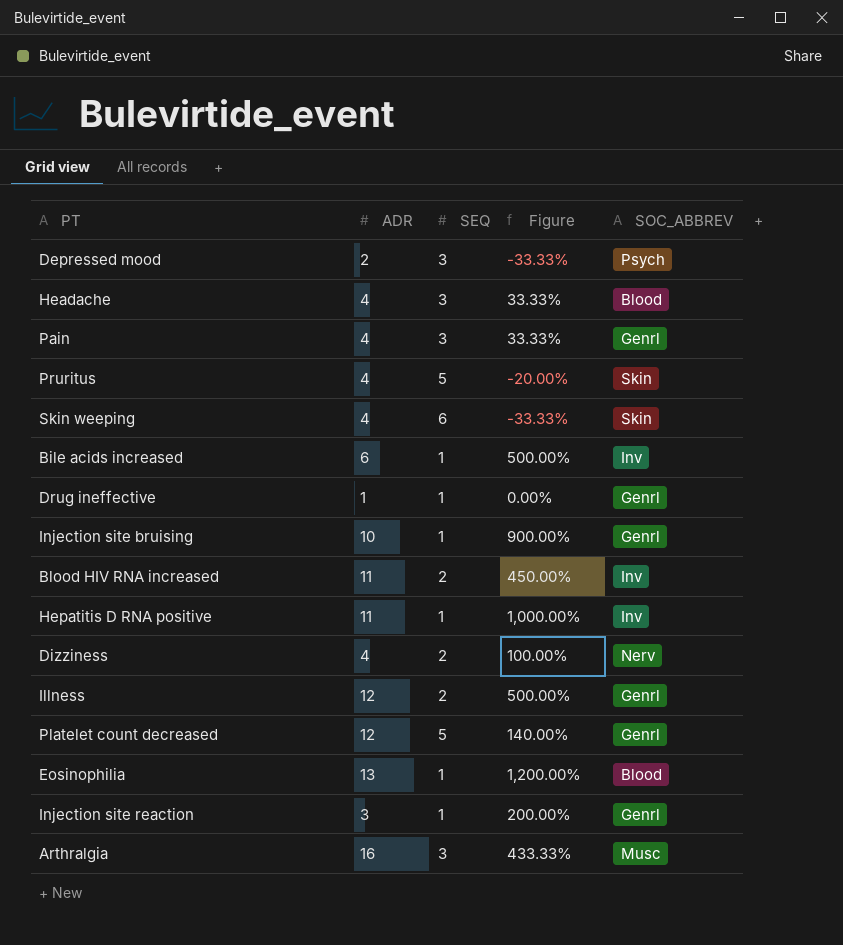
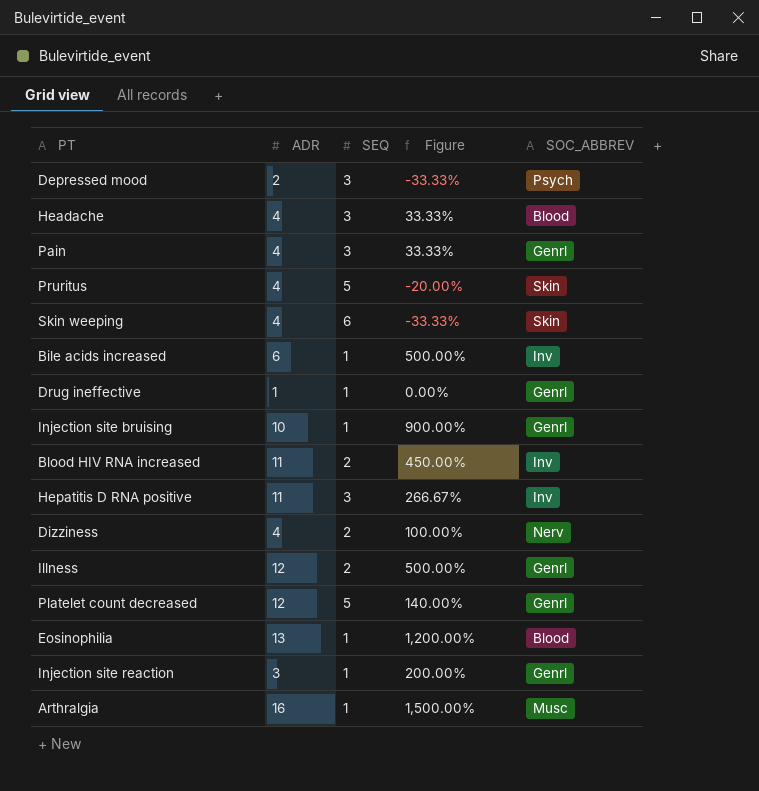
Hepatitis D RNA positive | SEQ: 1 -> 3
Hepatitis D RNA positive | Figure: 1,000.00% -> 266.67%
Arthralgia | SEQ: 3 -> 1
Arthralgia | Figure: 433.33% -> 1,500.00%

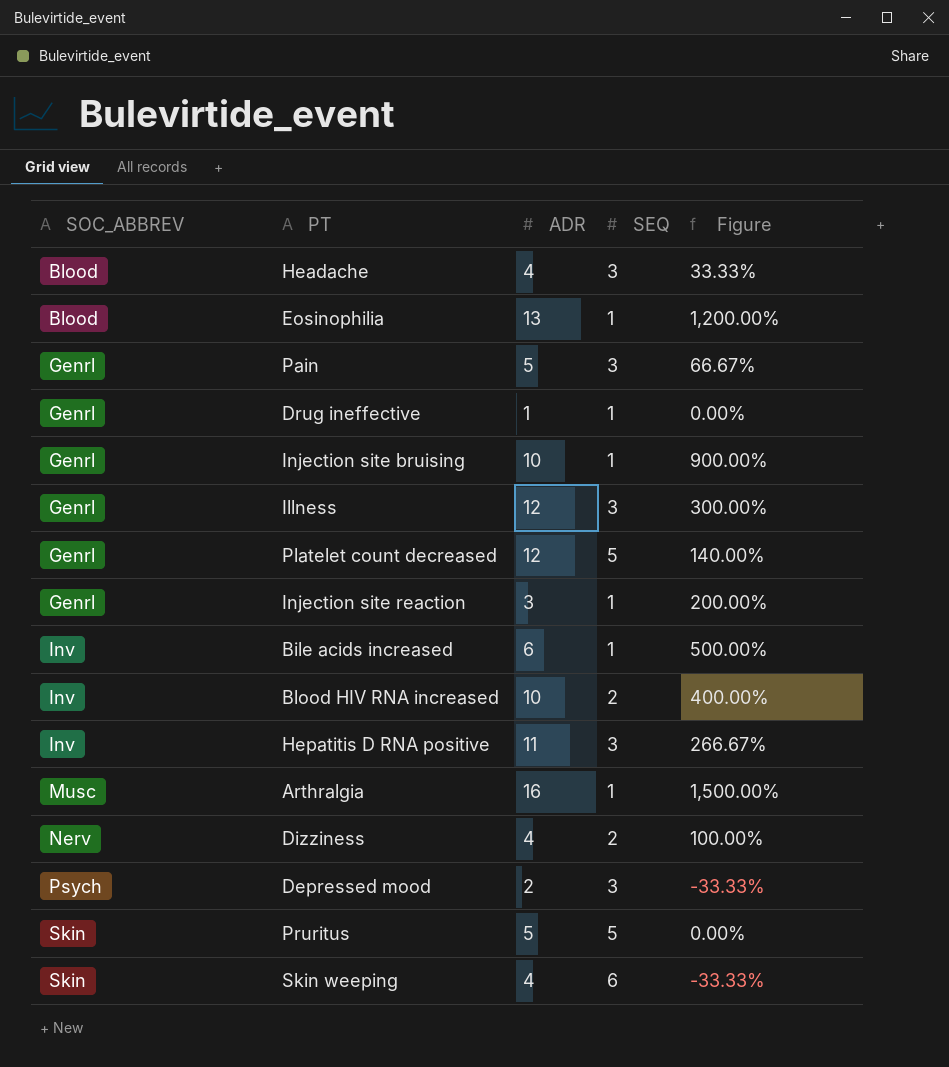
row order: none -> SOC_ABBREV ascending
column SOC_ABBREV | position: 5 -> 1
Pain | ADR: 4 -> 5
Pain | Figure: 33.33% -> 66.67%
Illness | SEQ: 2 -> 3
Illness | Figure: 500.00% -> 300.00%
Blood HIV RNA increased | ADR: 11 -> 10
Blood HIV RNA increased | Figure: 450.00% -> 400.00%
Pruritus | ADR: 4 -> 5
Pruritus | Figure: -20.00% -> 0.00%

